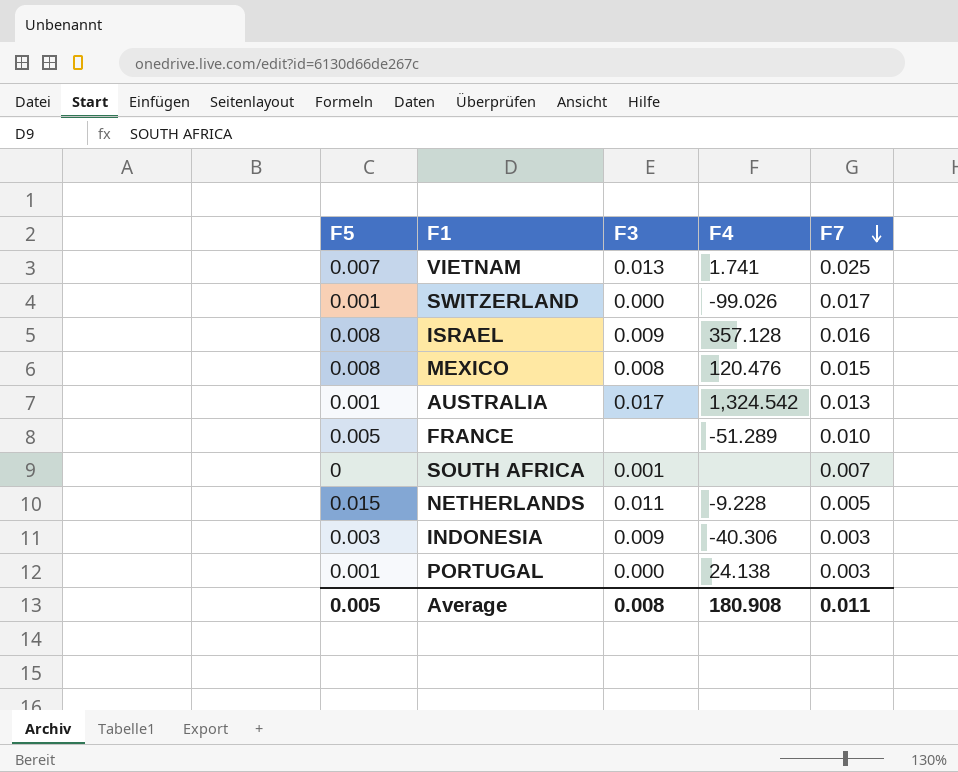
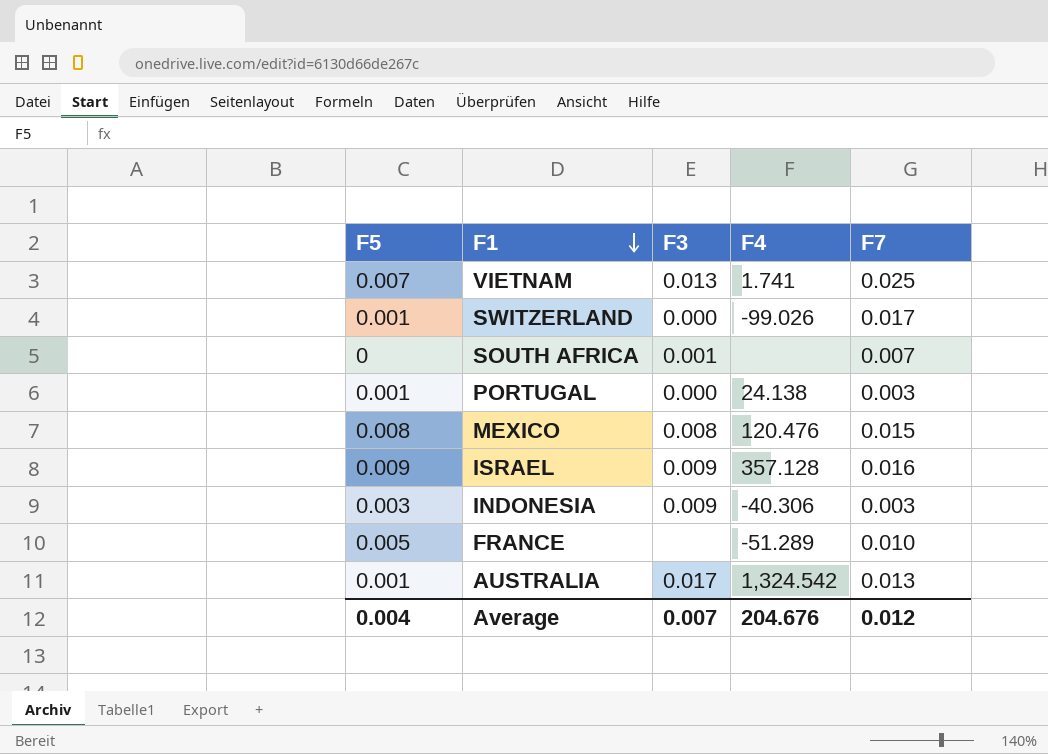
row order: F7 descending -> F1 descending
row NETHERLANDS: 0.015 | 0.011 | -9.228 | 0.005 -> none
ISRAEL | F5: 0.008 -> 0.009
Average | F5: 0.005 -> 0.004
Average | F3: 0.008 -> 0.007
Average | F4: 180.908 -> 204.676
Average | F7: 0.011 -> 0.012

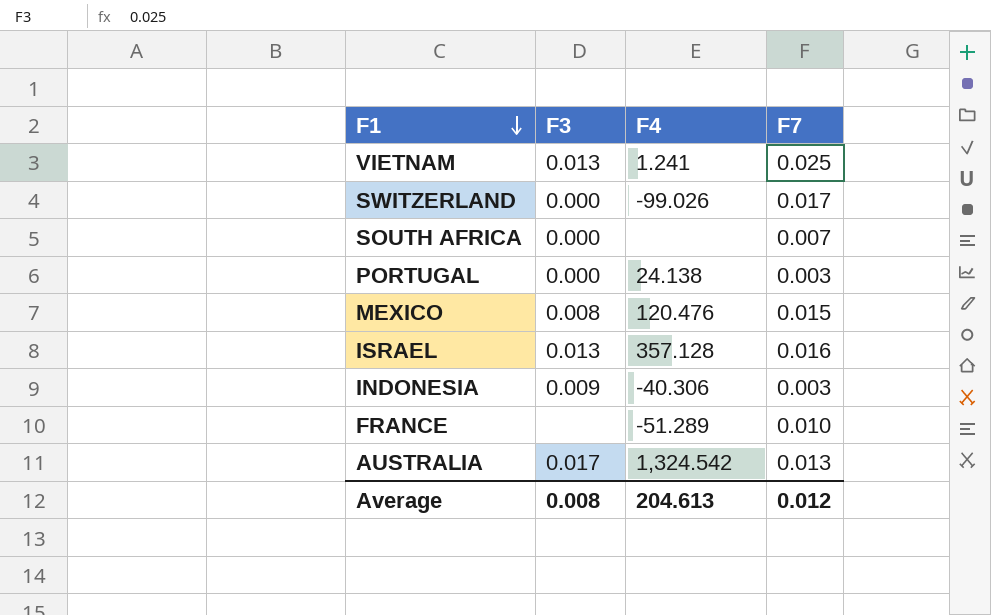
column F5 | position: 1 -> none
VIETNAM | F4: 1.741 -> 1.241
SOUTH AFRICA | F3: 0.001 -> 0.000
ISRAEL | F3: 0.009 -> 0.013
Average | F3: 0.007 -> 0.008
Average | F4: 204.676 -> 204.613

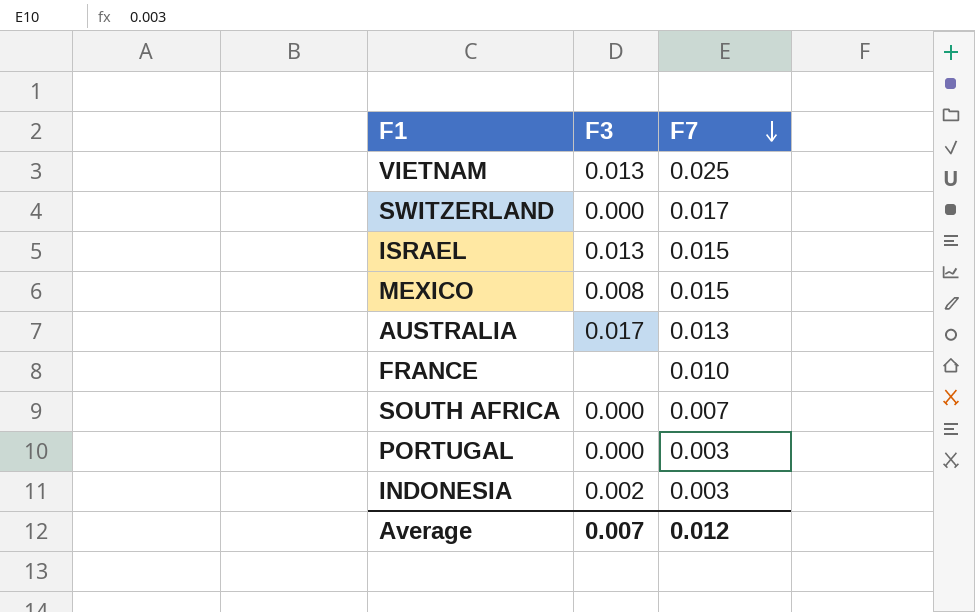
row order: F1 descending -> F7 descending
column F4 | position: 3 -> none
ISRAEL | F7: 0.016 -> 0.015
INDONESIA | F3: 0.009 -> 0.002
Average | F3: 0.008 -> 0.007

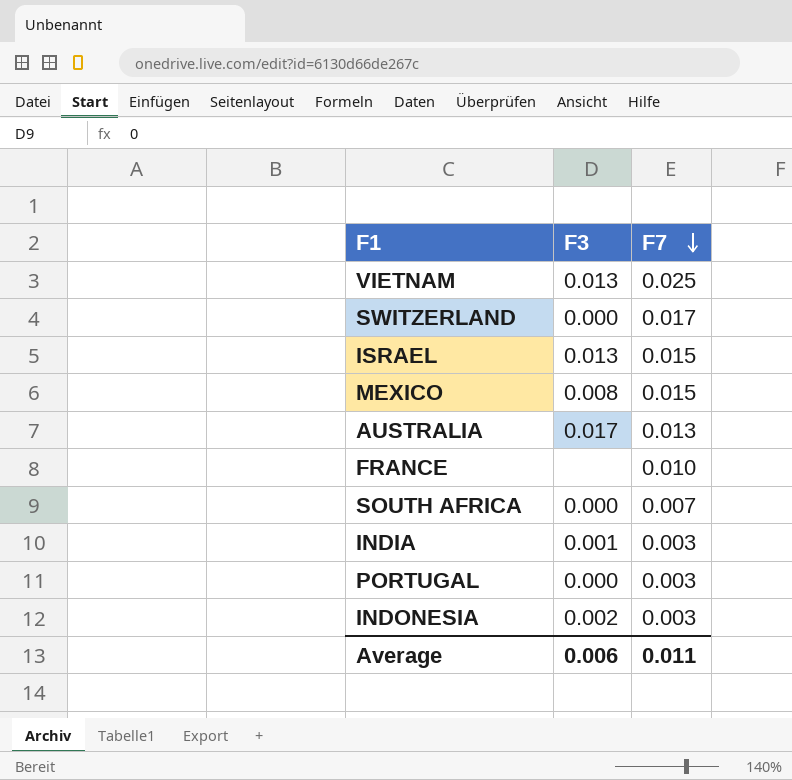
row INDIA: none -> 0.001 | 0.003
Average | F3: 0.007 -> 0.006
Average | F7: 0.012 -> 0.011

